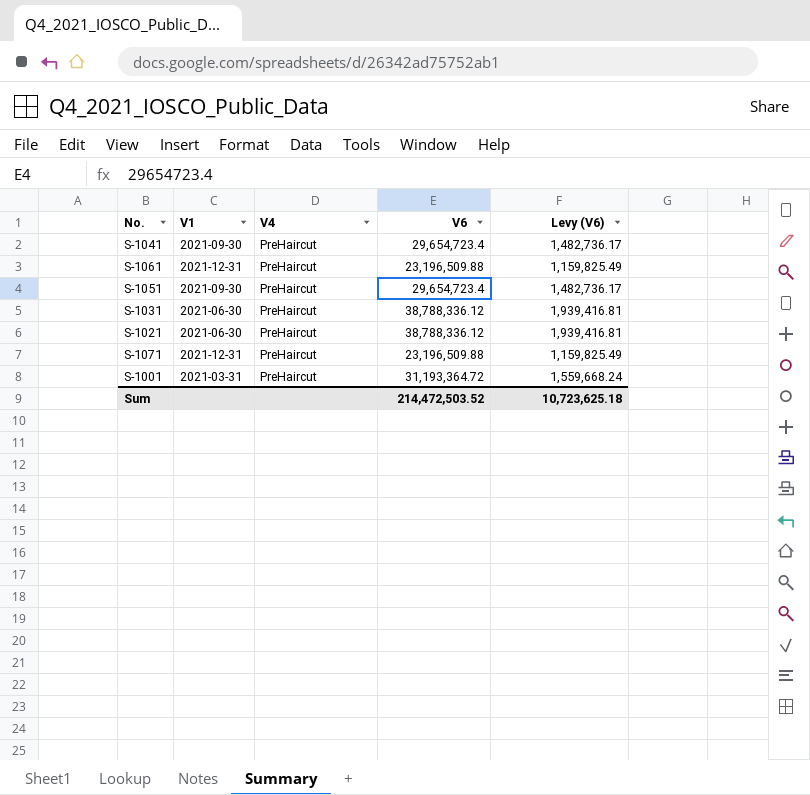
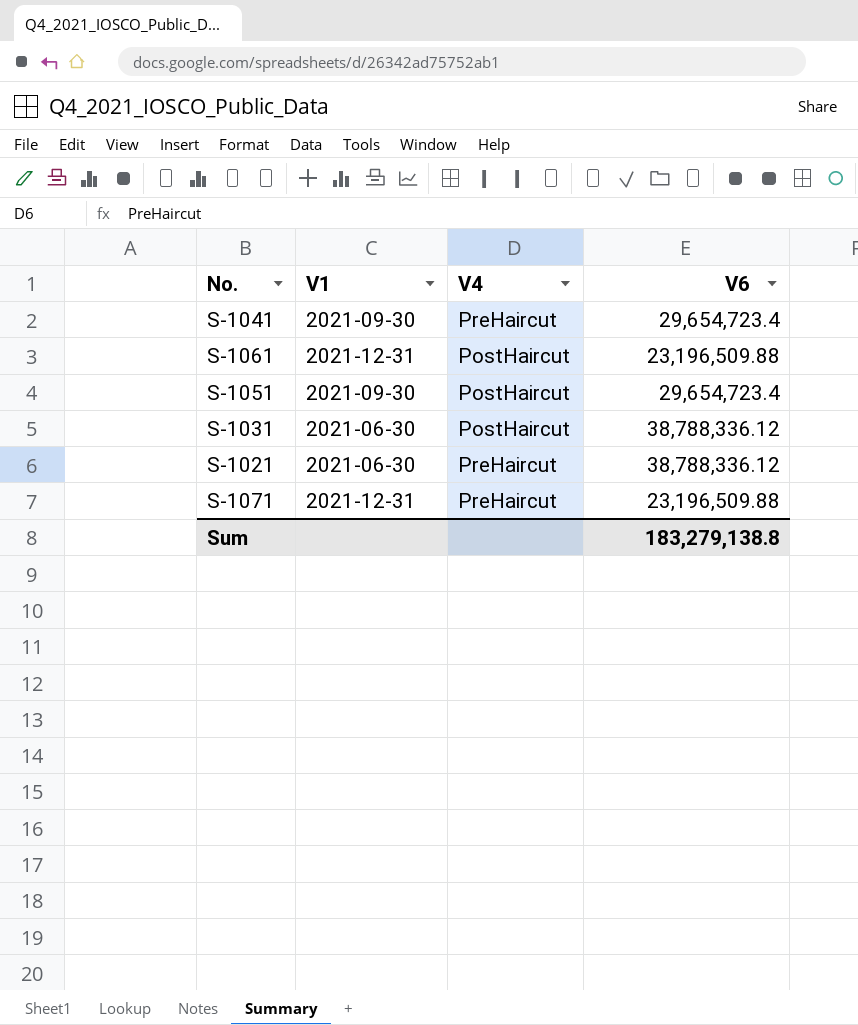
column Levy (V6) | formula: [V6] * 0.05 -> none
row S-1001: 2021-03-31 | PreHaircut | 31,193,364.72 | 1,559,668.24 -> none
S-1061 | V4: PreHaircut -> PostHaircut
S-1051 | V4: PreHaircut -> PostHaircut
S-1031 | V4: PreHaircut -> PostHaircut
Sum | V6: 214,472,503.52 -> 183,279,138.8

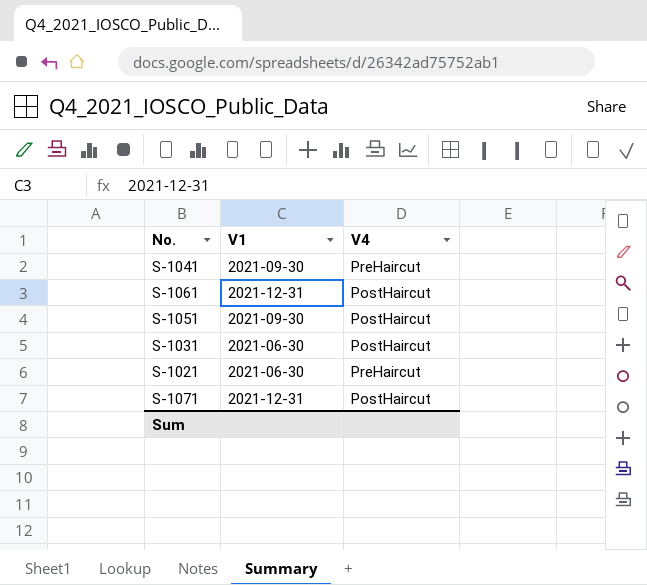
column V6 | position: 4 -> none
S-1071 | V4: PreHaircut -> PostHaircut

